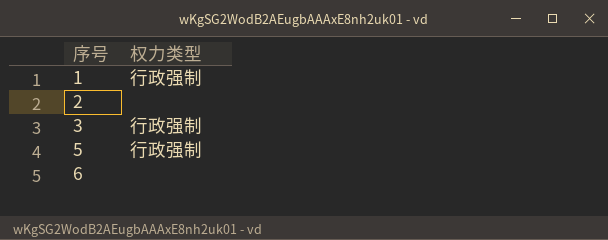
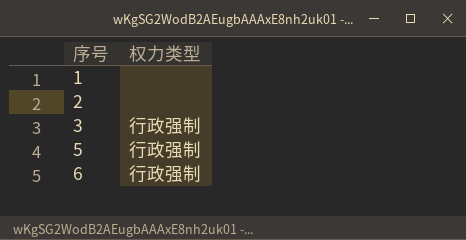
1 | 权力类型: 行政强制 -> none
6 | 权力类型: none -> 行政强制

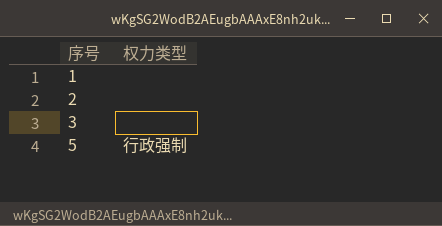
row 6: 行政强制 -> none
3 | 权力类型: 行政强制 -> none

